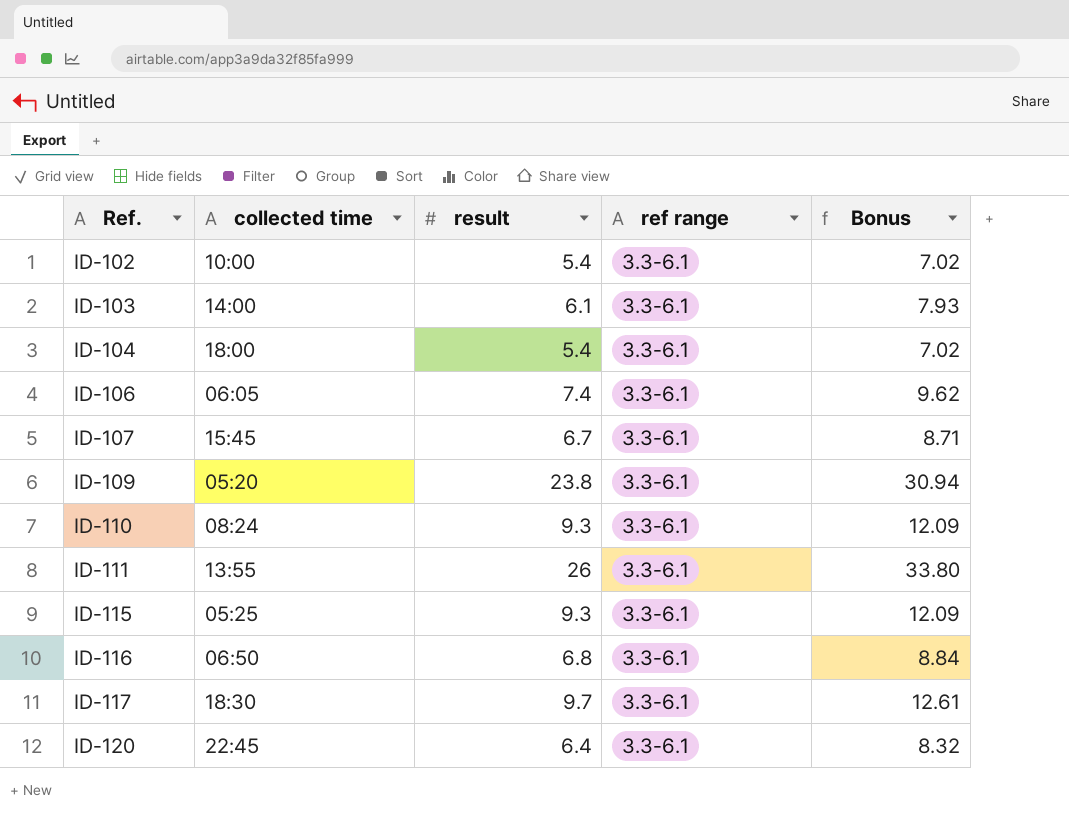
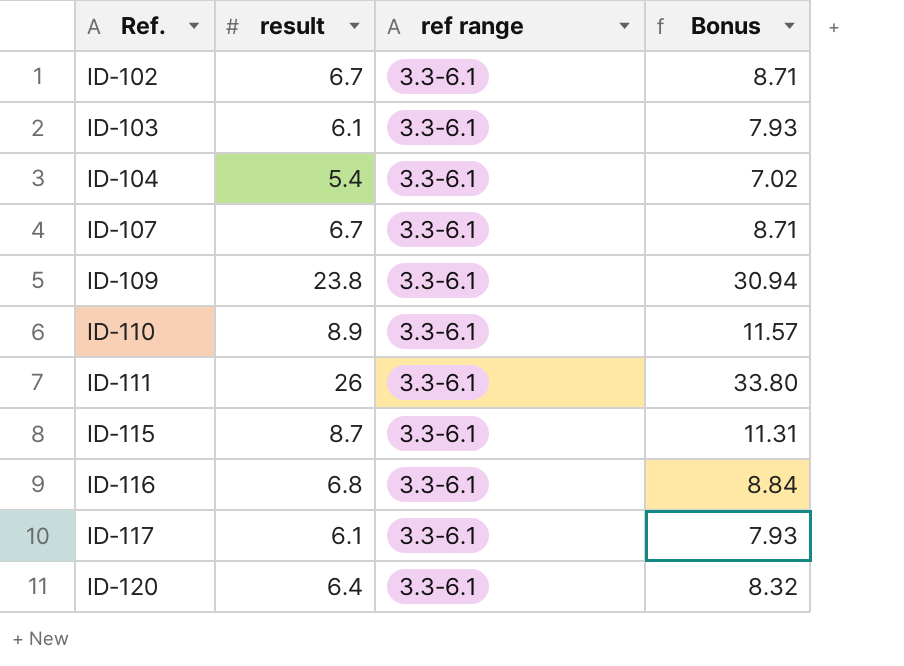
column collected time | position: 2 -> none
row ID-106: 06:05 | 7.4 | 3.3-6.1 | 9.62 -> none
ID-102 | result: 5.4 -> 6.7
ID-102 | Bonus: 7.02 -> 8.71
ID-110 | result: 9.3 -> 8.9
ID-110 | Bonus: 12.09 -> 11.57
ID-115 | result: 9.3 -> 8.7
ID-115 | Bonus: 12.09 -> 11.31
ID-117 | result: 9.7 -> 6.1
ID-117 | Bonus: 12.61 -> 7.93

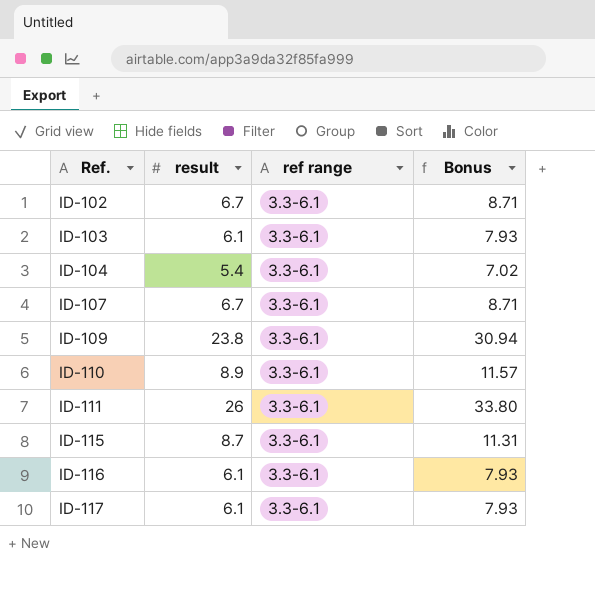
row ID-120: 6.4 | 3.3-6.1 | 8.32 -> none
ID-116 | result: 6.8 -> 6.1
ID-116 | Bonus: 8.84 -> 7.93

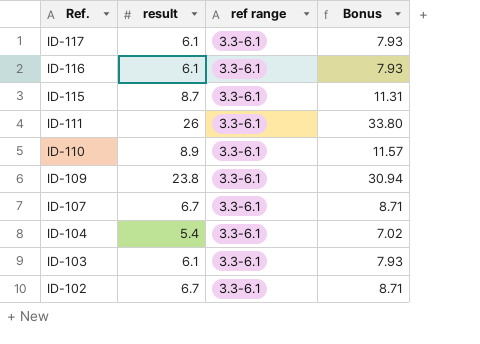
row order: Ref. ascending -> Ref. descending

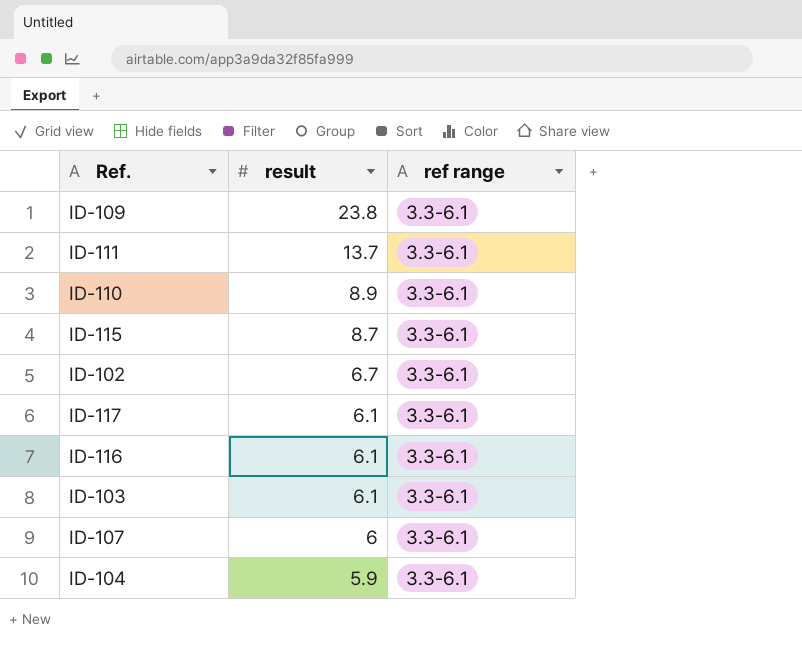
row order: Ref. descending -> result descending
column Bonus | formula: [result] * 1.3 -> none
ID-111 | result: 26 -> 13.7
ID-107 | result: 6.7 -> 6
ID-104 | result: 5.4 -> 5.9

